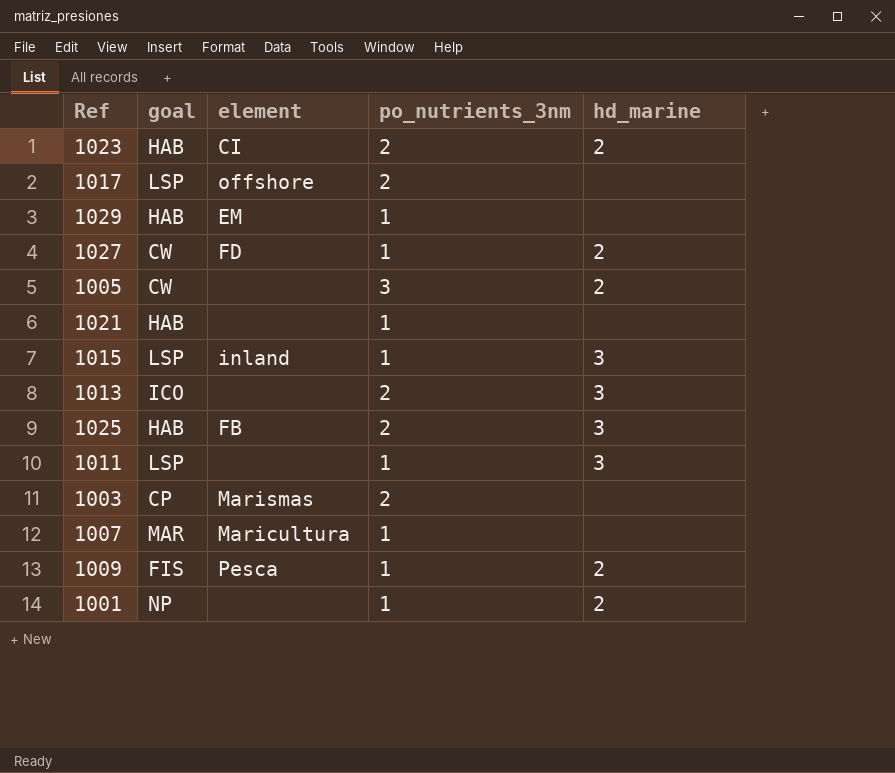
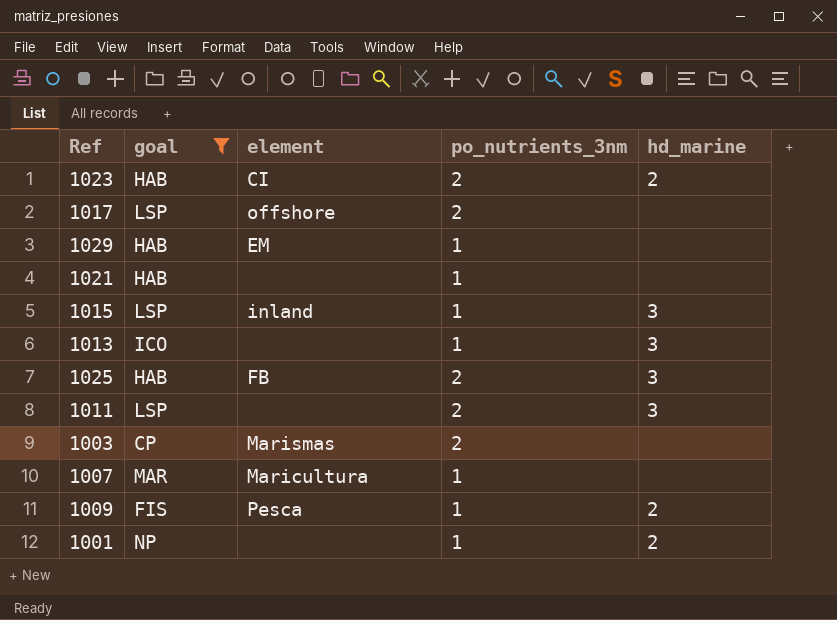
filter: none -> goal != CW
1013 | po_nutrients_3nm: 2 -> 1
1011 | po_nutrients_3nm: 1 -> 2

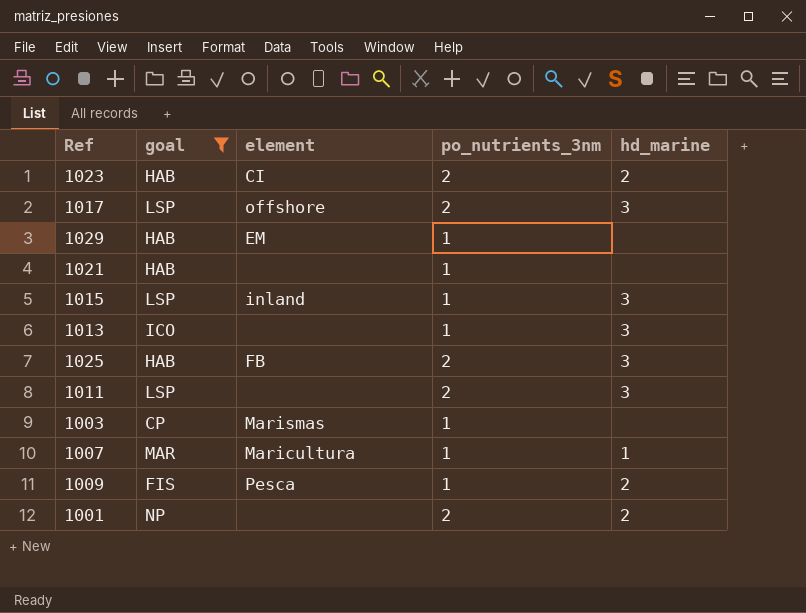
1017 | hd_marine: none -> 3
1003 | po_nutrients_3nm: 2 -> 1
1007 | hd_marine: none -> 1
1001 | po_nutrients_3nm: 1 -> 2

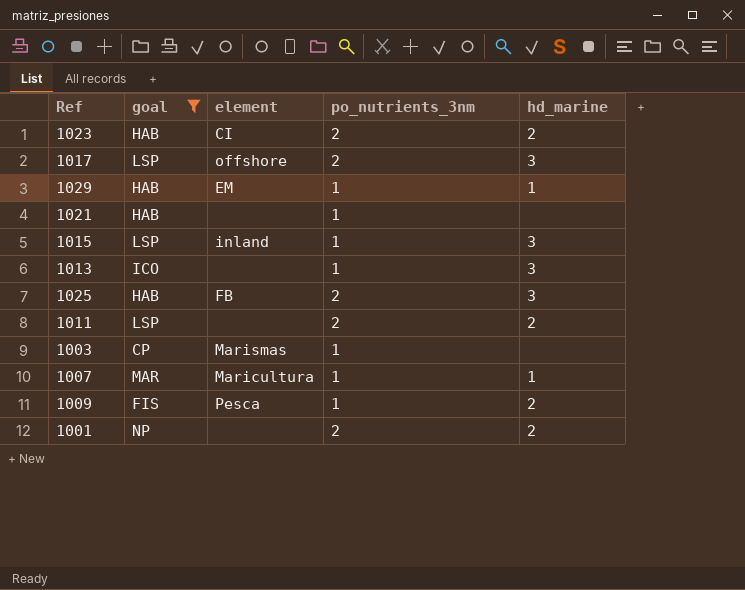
1029 | hd_marine: none -> 1
1011 | hd_marine: 3 -> 2

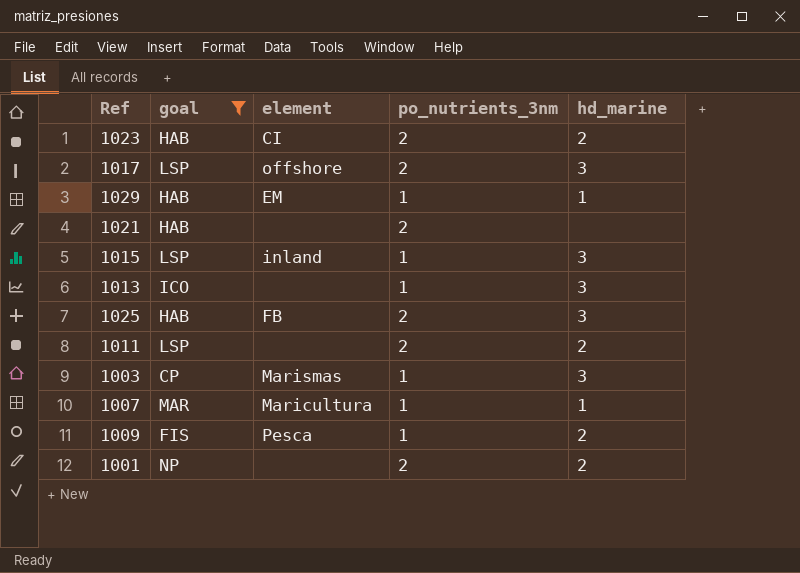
1021 | po_nutrients_3nm: 1 -> 2
1003 | hd_marine: none -> 3

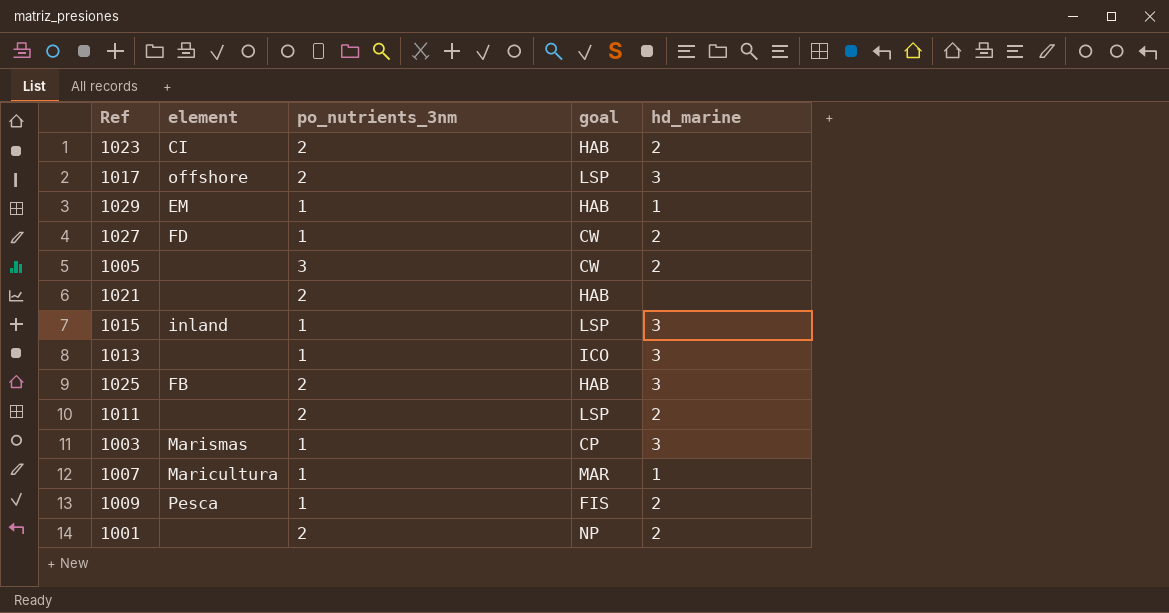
filter: goal != CW -> none
column goal | position: 2 -> 4

